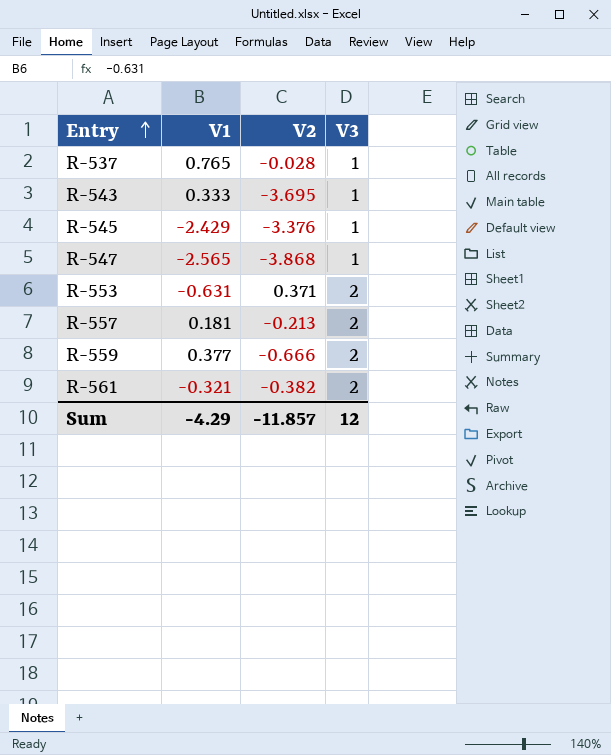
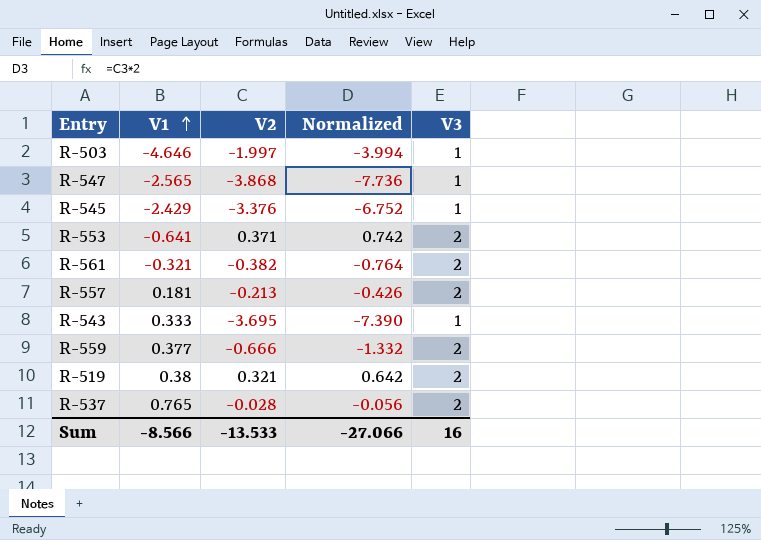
row order: Entry ascending -> V1 ascending
column Normalized | formula: none -> [V2] * 2
row R-503: none -> -4.646 | -1.997 | -3.994 | 1
R-553 | V1: -0.631 -> -0.641
row R-519: none -> 0.38 | 0.321 | 0.642 | 2
R-537 | V3: 1 -> 2
Sum | V1: -4.29 -> -8.566
Sum | V2: -11.857 -> -13.533
Sum | V3: 12 -> 16

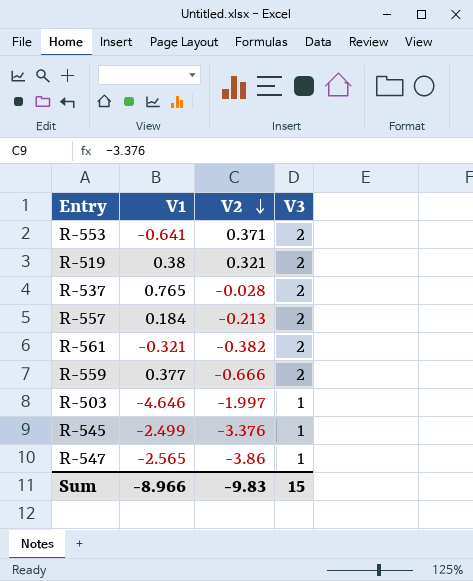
row order: V1 ascending -> V2 descending
column Normalized | formula: [V2] * 2 -> none
row R-543: 0.333 | -3.695 | -7.390 | 1 -> none
R-557 | V1: 0.181 -> 0.184
R-545 | V1: -2.429 -> -2.499
R-547 | V2: -3.868 -> -3.86
Sum | V1: -8.566 -> -8.966
Sum | V2: -13.533 -> -9.83
Sum | V3: 16 -> 15

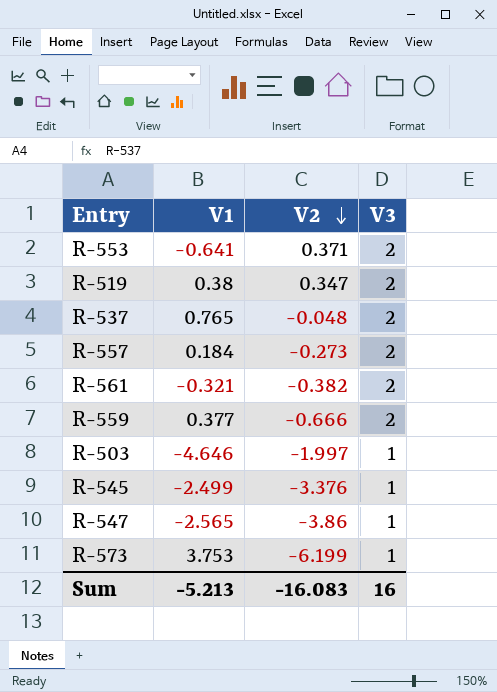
R-519 | V2: 0.321 -> 0.347
R-537 | V2: -0.028 -> -0.048
R-557 | V2: -0.213 -> -0.273
row R-573: none -> 3.753 | -6.199 | 1
Sum | V1: -8.966 -> -5.213
Sum | V2: -9.83 -> -16.083
Sum | V3: 15 -> 16

